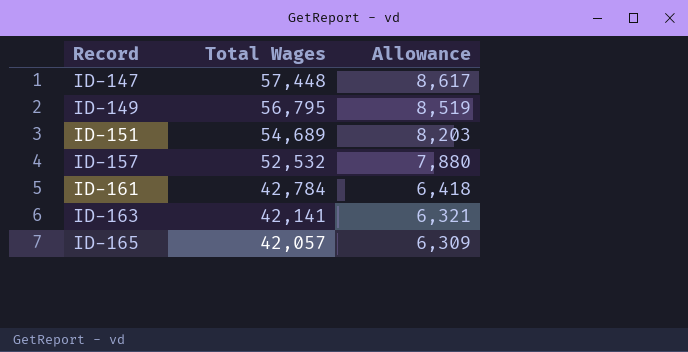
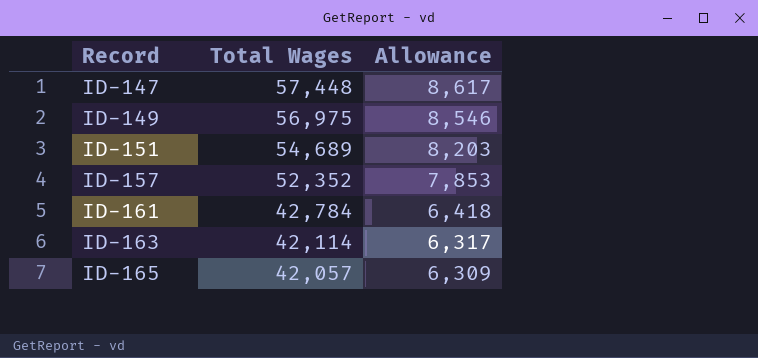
ID-149 | Total Wages: 56,795 -> 56,975
ID-149 | Allowance: 8,519 -> 8,546
ID-157 | Total Wages: 52,532 -> 52,352
ID-157 | Allowance: 7,880 -> 7,853
ID-163 | Total Wages: 42,141 -> 42,114
ID-163 | Allowance: 6,321 -> 6,317

